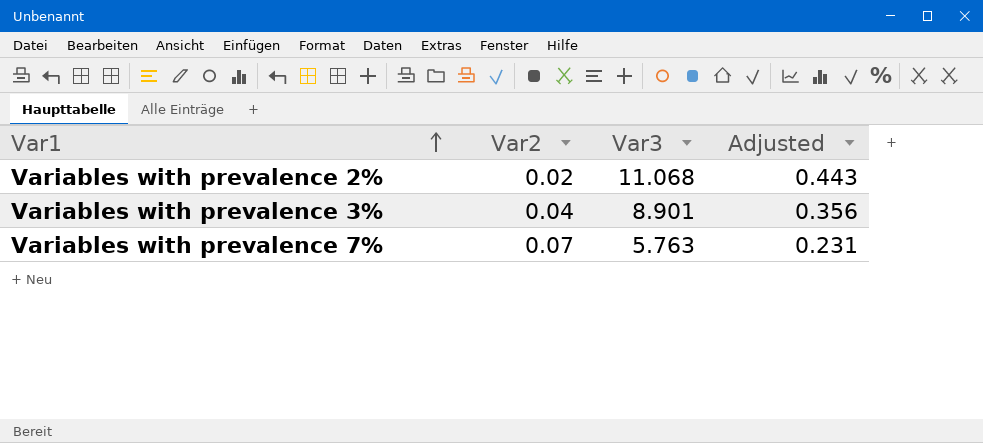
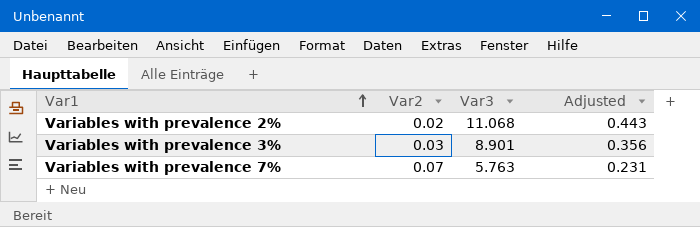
Variables with prevalence 3% | Var2: 0.04 -> 0.03

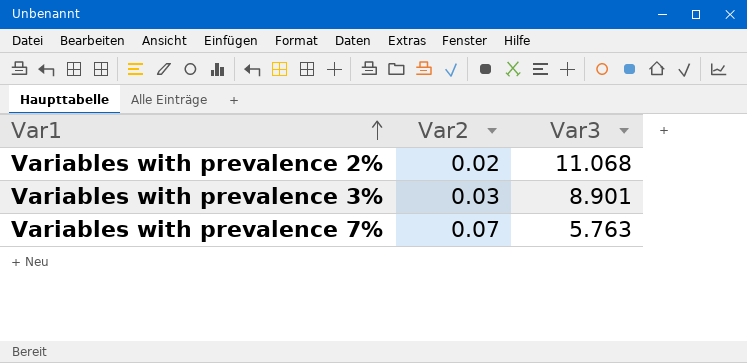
column Adjusted | formula: [Var3] * 0.04 -> none

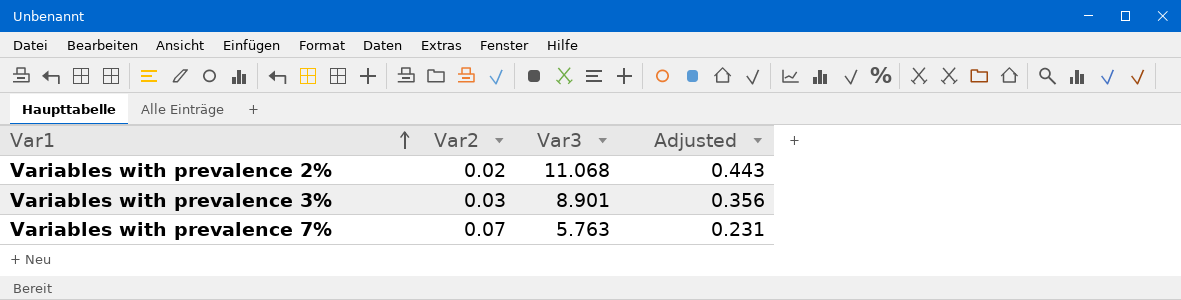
column Adjusted | formula: none -> [Var3] * 0.04

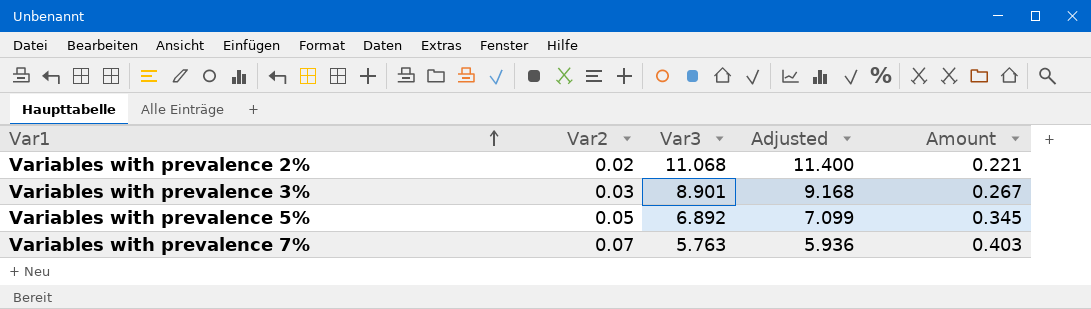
column Adjusted | formula: [Var3] * 0.04 -> [Var3] * 1.03
column Amount | formula: none -> [Var2] * [Var3]
row Variables with prevalence 5%: none -> 0.05 | 6.892 | 7.099 | 0.345

